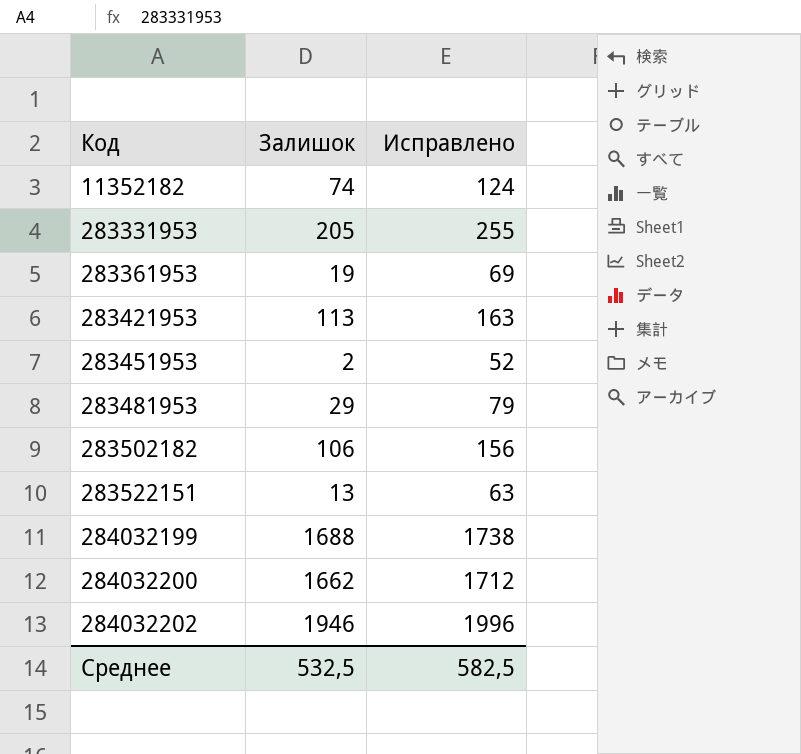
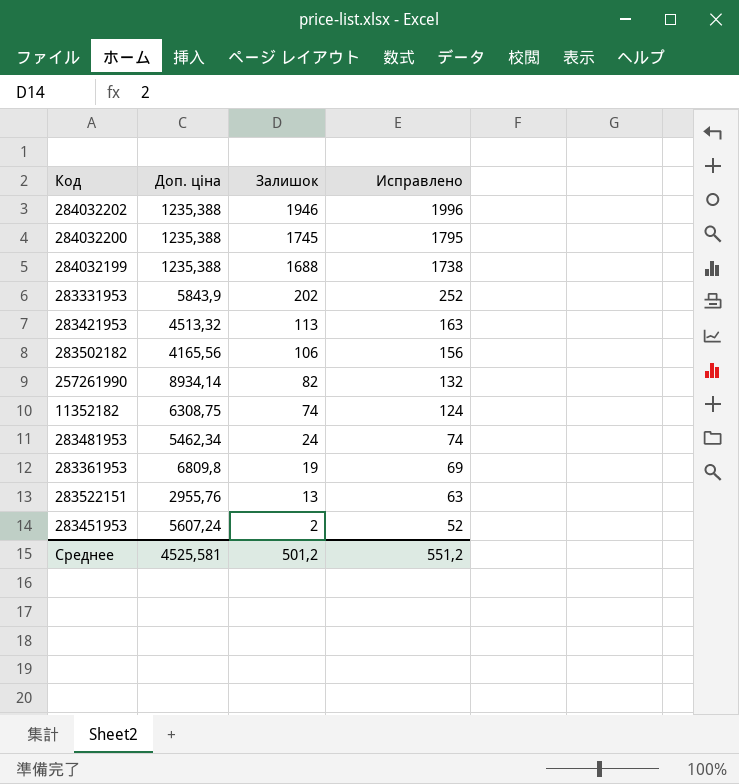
row order: Код ascending -> Залишок descending
column Доп. ціна | position: none -> 2
284032200 | Залишок: 1662 -> 1745
284032200 | Исправлено: 1712 -> 1795
283331953 | Залишок: 205 -> 202
283331953 | Исправлено: 255 -> 252
row 257261990: none -> 8934,14 | 82 | 132
283481953 | Залишок: 29 -> 24
283481953 | Исправлено: 79 -> 74
Среднее | Залишок: 532,5 -> 501,2
Среднее | Исправлено: 582,5 -> 551,2

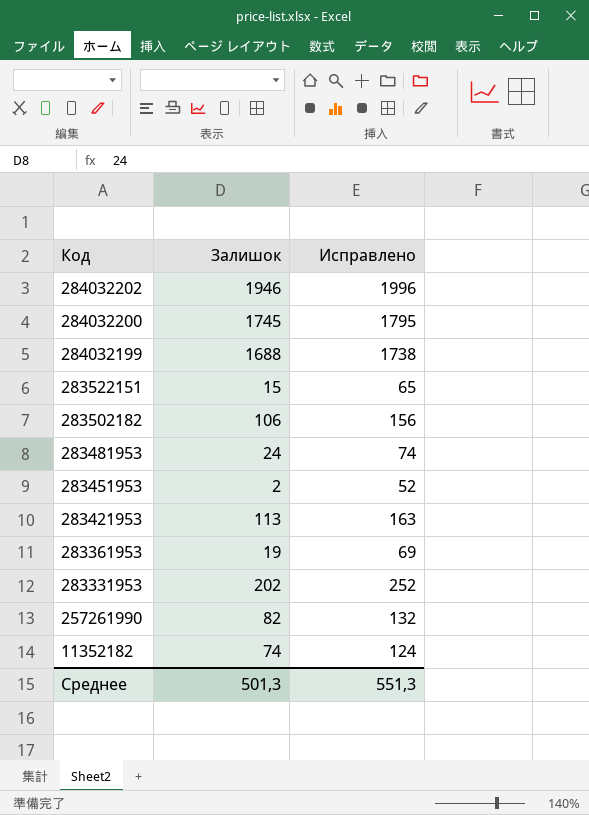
row order: Залишок descending -> Код descending
column Доп. ціна | position: 2 -> none
283522151 | Залишок: 13 -> 15
283522151 | Исправлено: 63 -> 65
Среднее | Залишок: 501,2 -> 501,3
Среднее | Исправлено: 551,2 -> 551,3

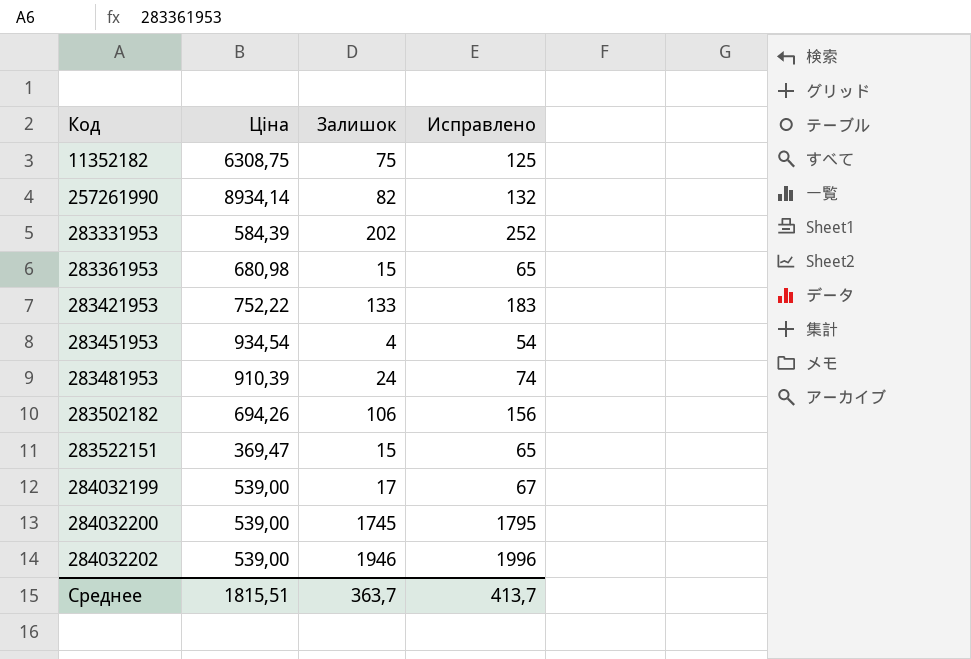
row order: Код descending -> Код ascending
column Ціна | position: none -> 2
11352182 | Залишок: 74 -> 75
11352182 | Исправлено: 124 -> 125
283361953 | Залишок: 19 -> 15
283361953 | Исправлено: 69 -> 65
283421953 | Залишок: 113 -> 133
283421953 | Исправлено: 163 -> 183
283451953 | Залишок: 2 -> 4
283451953 | Исправлено: 52 -> 54
284032199 | Залишок: 1688 -> 17
284032199 | Исправлено: 1738 -> 67
Среднее | Залишок: 501,3 -> 363,7
Среднее | Исправлено: 551,3 -> 413,7

